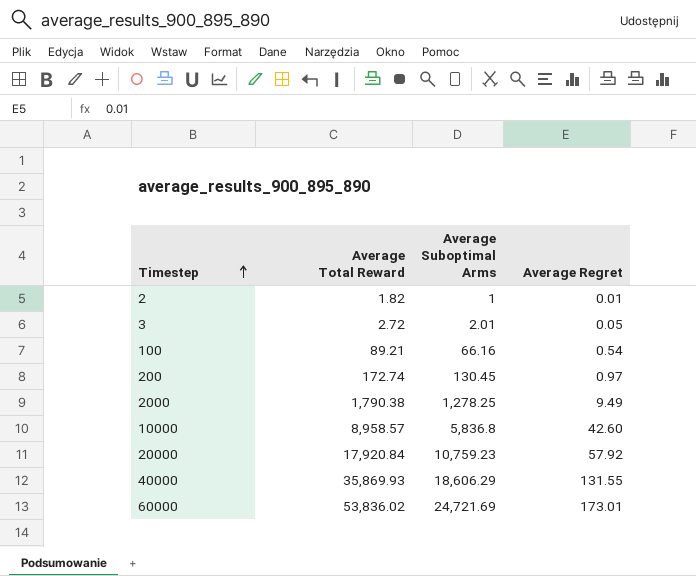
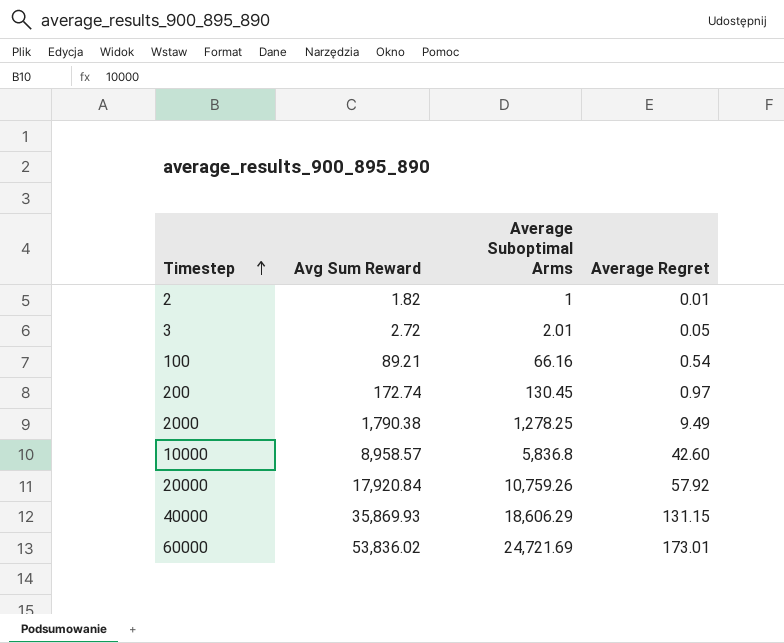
column name: Average Total Reward -> Avg Sum Reward
20000 | Average Suboptimal Arms: 10,759.23 -> 10,759.26
40000 | Average Regret: 131.55 -> 131.15

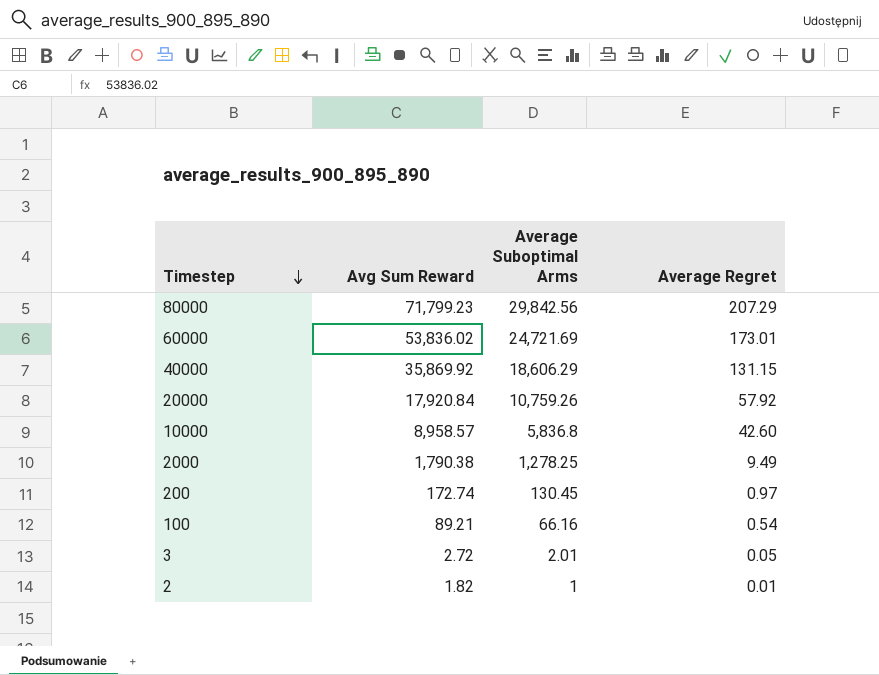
row order: Timestep ascending -> Timestep descending
row 80000: none -> 71,799.23 | 29,842.56 | 207.29
40000 | Avg Sum Reward: 35,869.93 -> 35,869.92

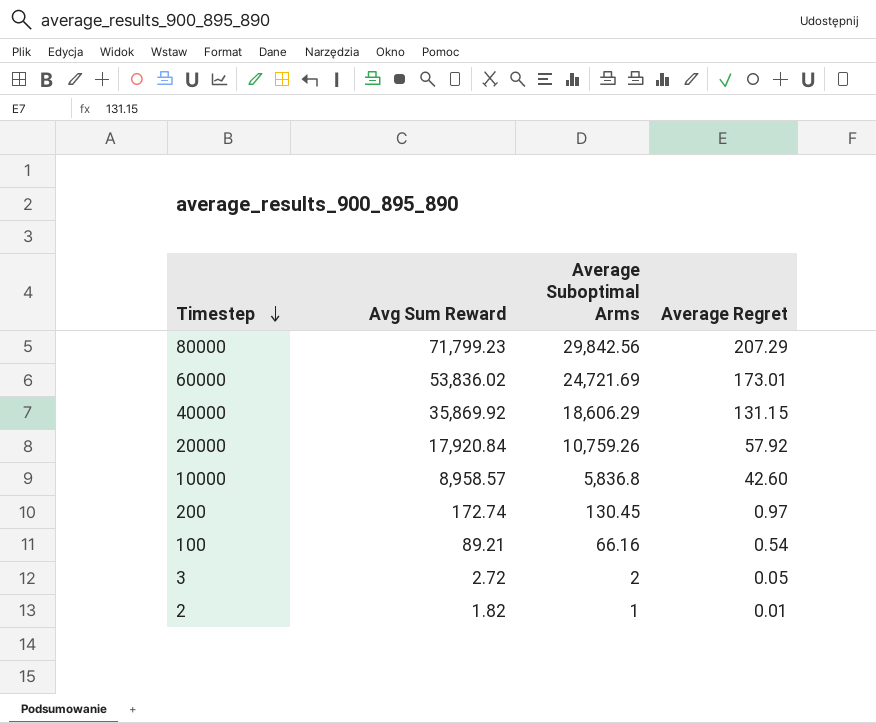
row 2000: 1,790.38 | 1,278.25 | 9.49 -> none
3 | Average Suboptimal Arms: 2.01 -> 2

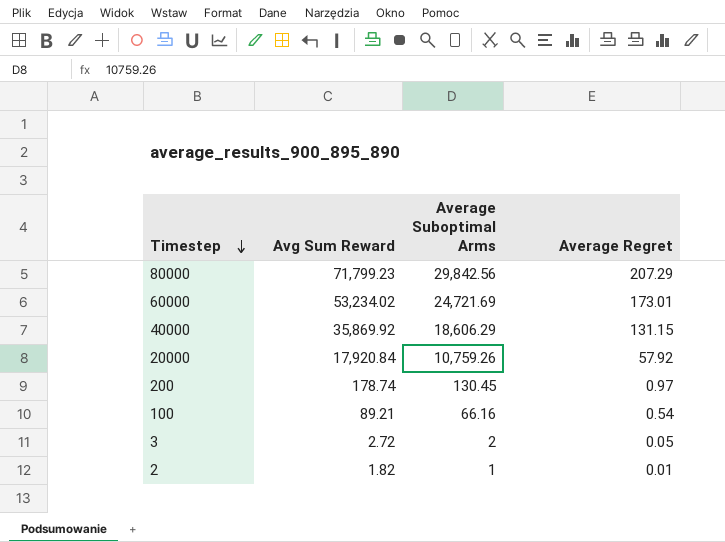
row 10000: 8,958.57 | 5,836.8 | 42.60 -> none
60000 | Avg Sum Reward: 53,836.02 -> 53,234.02
200 | Avg Sum Reward: 172.74 -> 178.74

